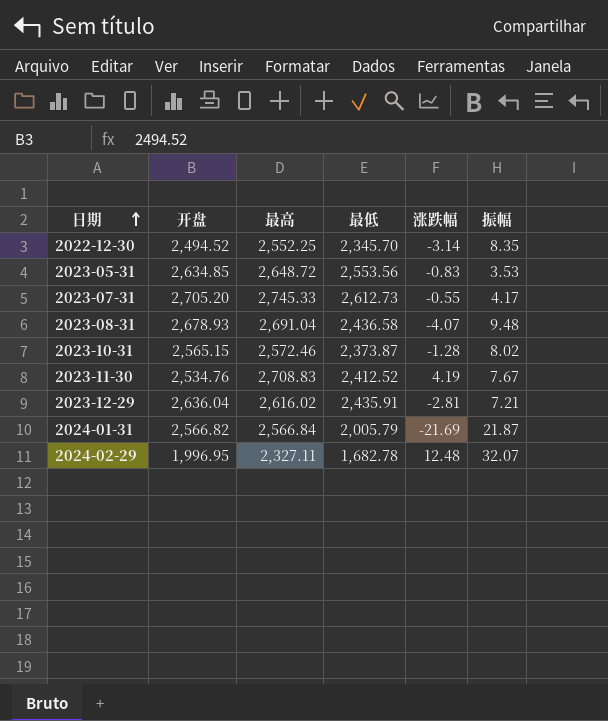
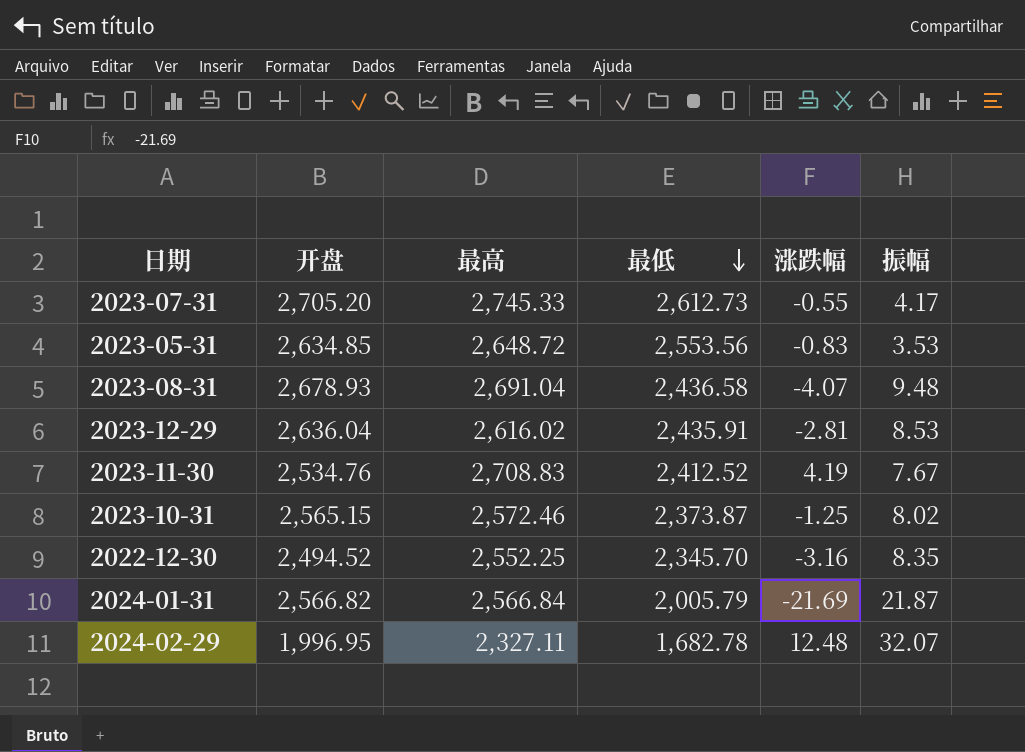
row order: 日期 ascending -> 最低 descending
2023-12-29 | 振幅: 7.21 -> 8.53
2023-10-31 | 涨跌幅: -1.28 -> -1.25
2022-12-30 | 涨跌幅: -3.14 -> -3.16

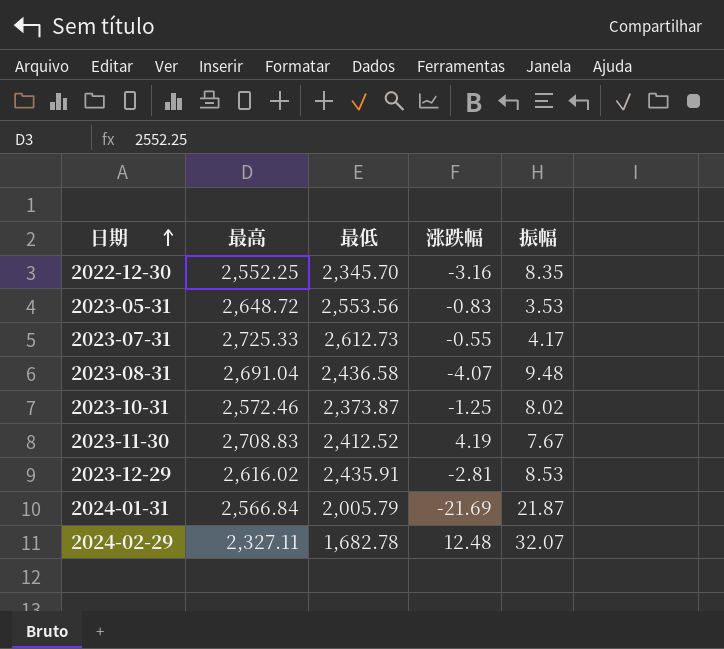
row order: 最低 descending -> 日期 ascending
column 开盘 | position: 2 -> none
2023-07-31 | 最高: 2,745.33 -> 2,725.33

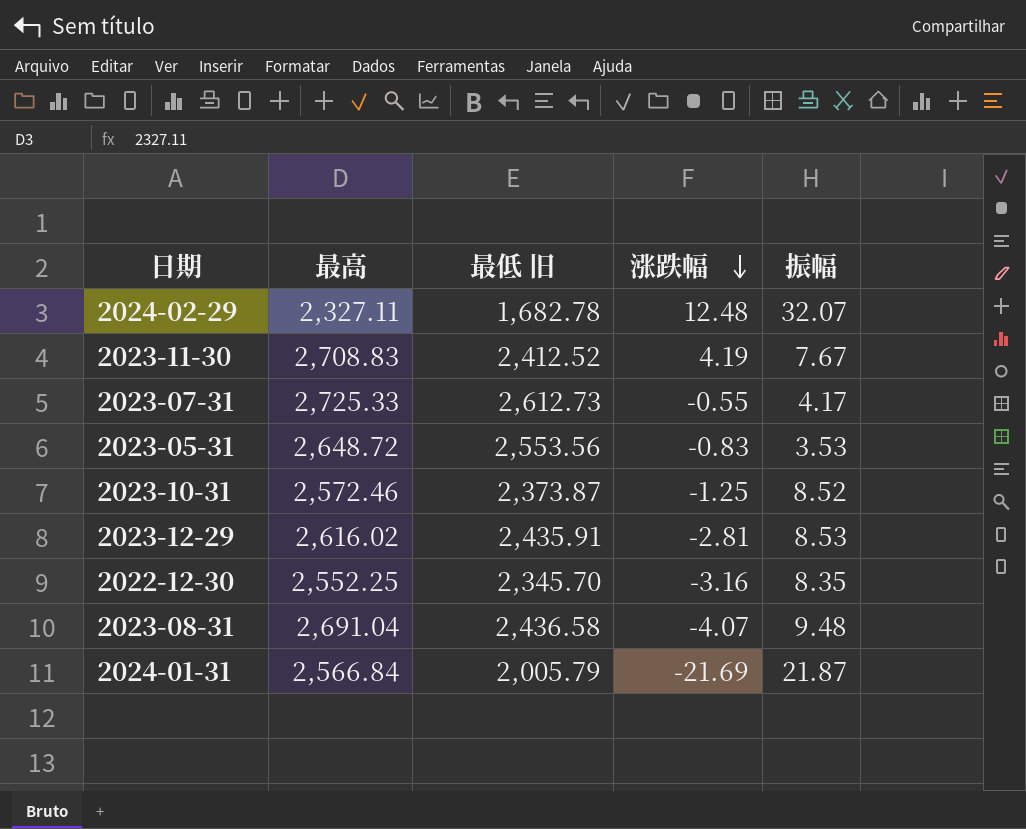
row order: 日期 ascending -> 涨跌幅 descending
column name: 最低 -> 最低 旧
2023-10-31 | 振幅: 8.02 -> 8.52

